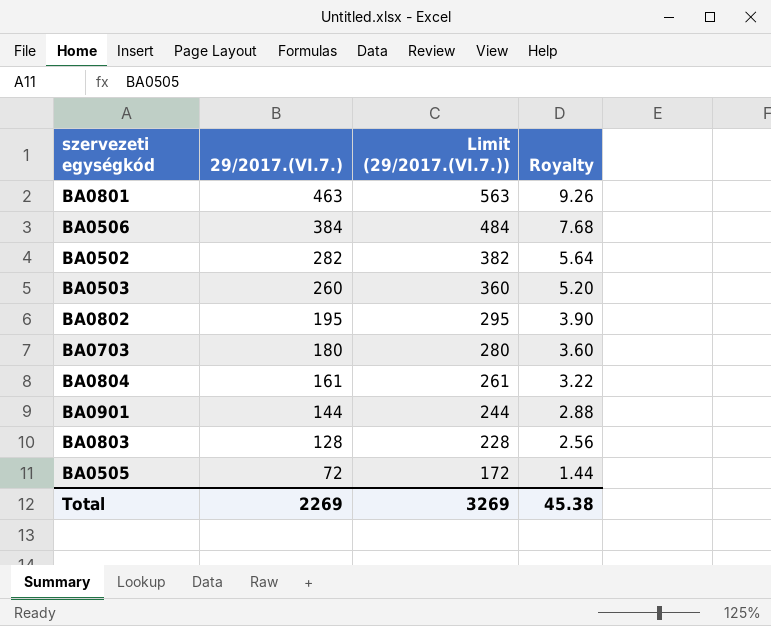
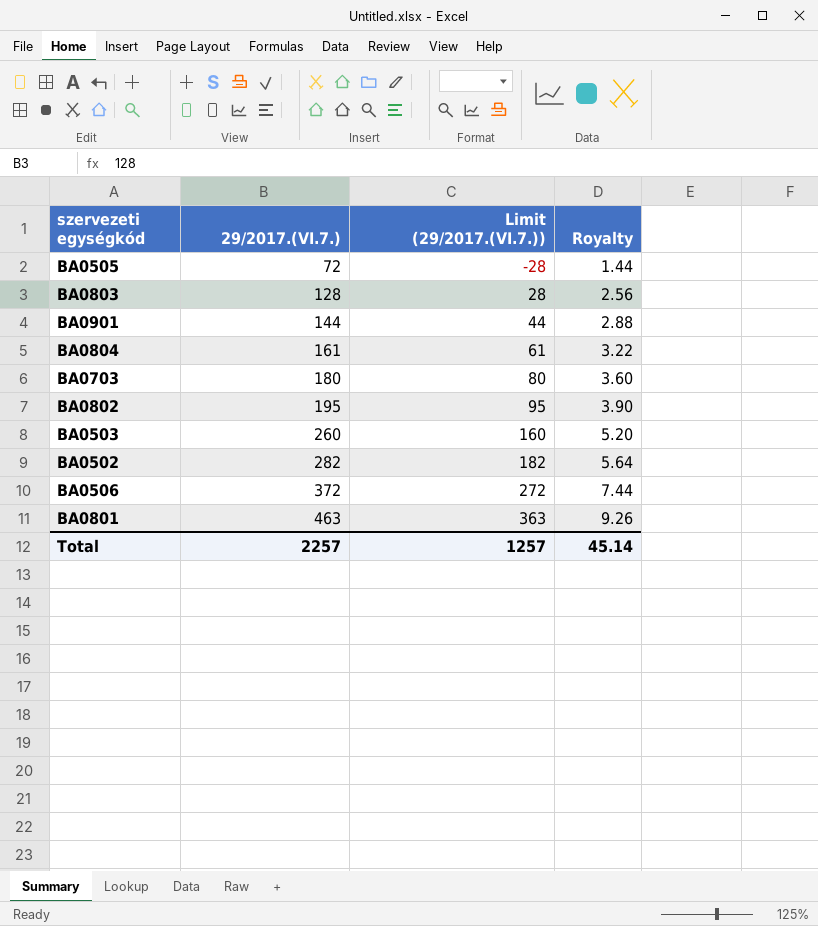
row order: 29/2017.(VI.7.) descending -> 29/2017.(VI.7.) ascending
column Limit (29/2017.(VI.7.)) | formula: [29/2017.(VI.7.)] + 100 -> [29/2017.(VI.7.)] - 100
BA0506 | 29/2017.(VI.7.): 384 -> 372
BA0506 | Royalty: 7.68 -> 7.44
Total | 29/2017.(VI.7.): 2269 -> 2257
Total | Limit (29/2017.(VI.7.)): 3269 -> 1257
Total | Royalty: 45.38 -> 45.14

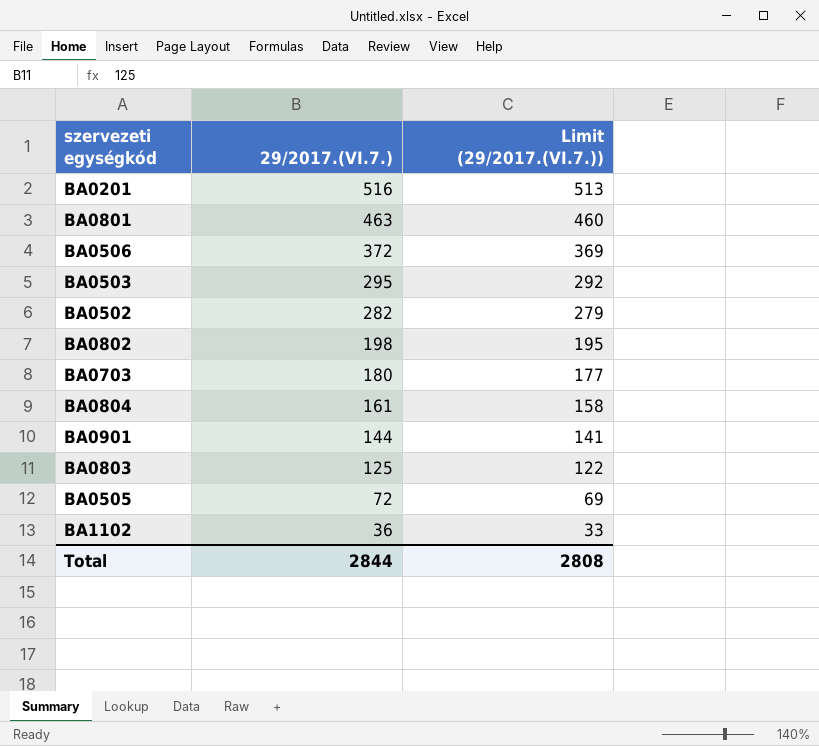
row order: 29/2017.(VI.7.) ascending -> 29/2017.(VI.7.) descending
column Royalty | formula: [29/2017.(VI.7.)] * 0.02 -> none
column Limit (29/2017.(VI.7.)) | formula: [29/2017.(VI.7.)] - 100 -> [29/2017.(VI.7.)] - 3
row BA0201: none -> 516 | 513
BA0503 | 29/2017.(VI.7.): 260 -> 295
BA0802 | 29/2017.(VI.7.): 195 -> 198
BA0803 | 29/2017.(VI.7.): 128 -> 125
row BA1102: none -> 36 | 33
Total | 29/2017.(VI.7.): 2257 -> 2844
Total | Limit (29/2017.(VI.7.)): 1257 -> 2808

